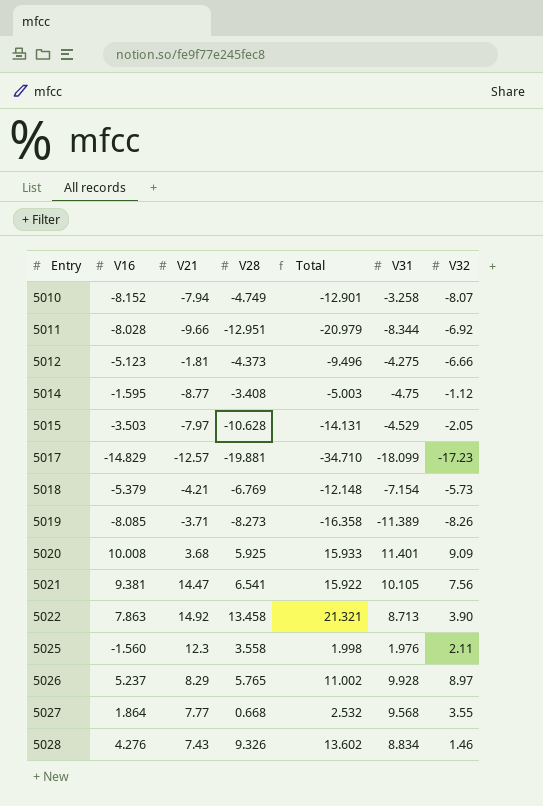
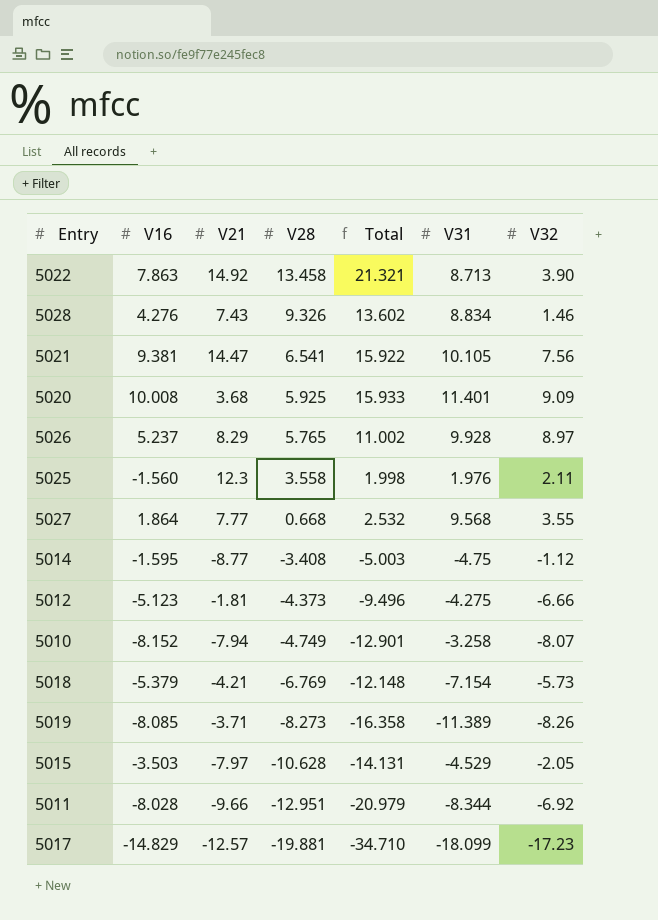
row order: Entry ascending -> V28 descending

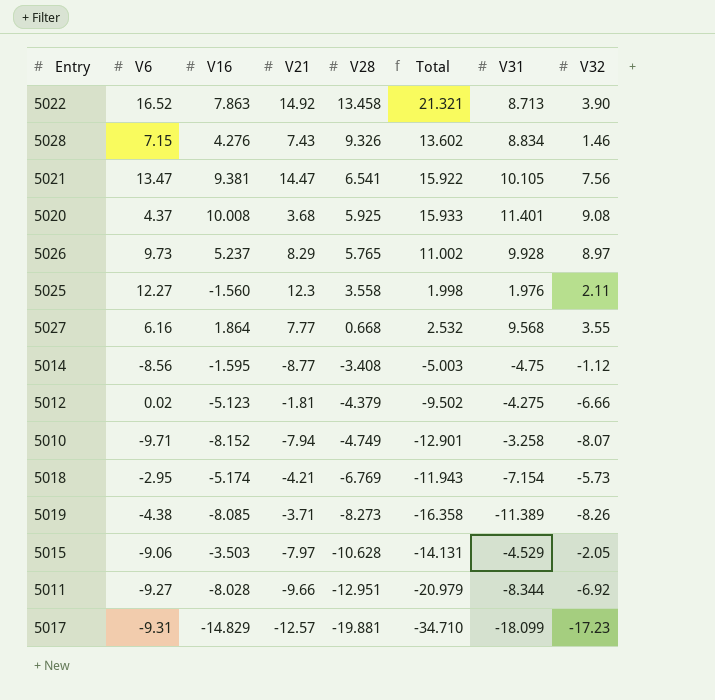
column V6 | position: none -> 2
5020 | V32: 9.09 -> 9.08
5012 | V28: -4.373 -> -4.379
5012 | Total: -9.496 -> -9.502
5018 | V16: -5.379 -> -5.174
5018 | Total: -12.148 -> -11.943

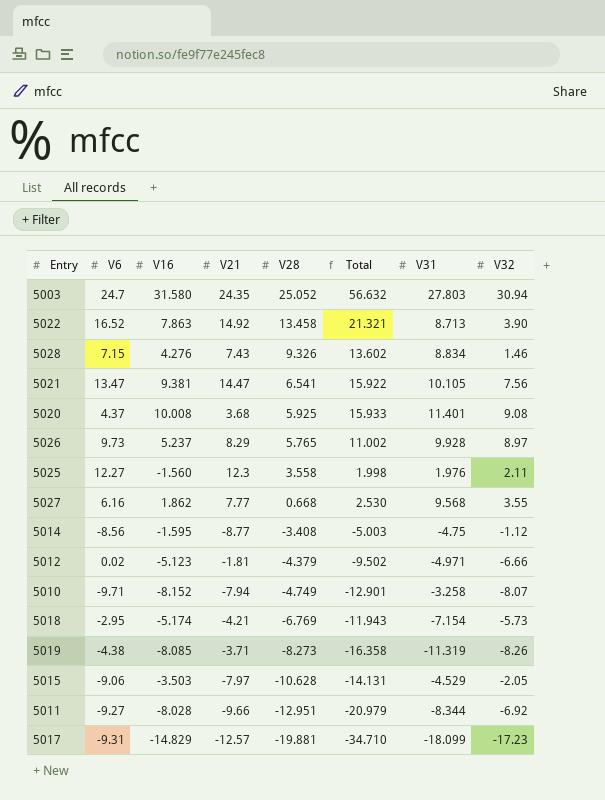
row 5003: none -> 24.7 | 31.580 | 24.35 | 25.052 | 56.632 | 27.803 | 30.94
5027 | V16: 1.864 -> 1.862
5027 | Total: 2.532 -> 2.530
5012 | V31: -4.275 -> -4.971
5019 | V31: -11.389 -> -11.319

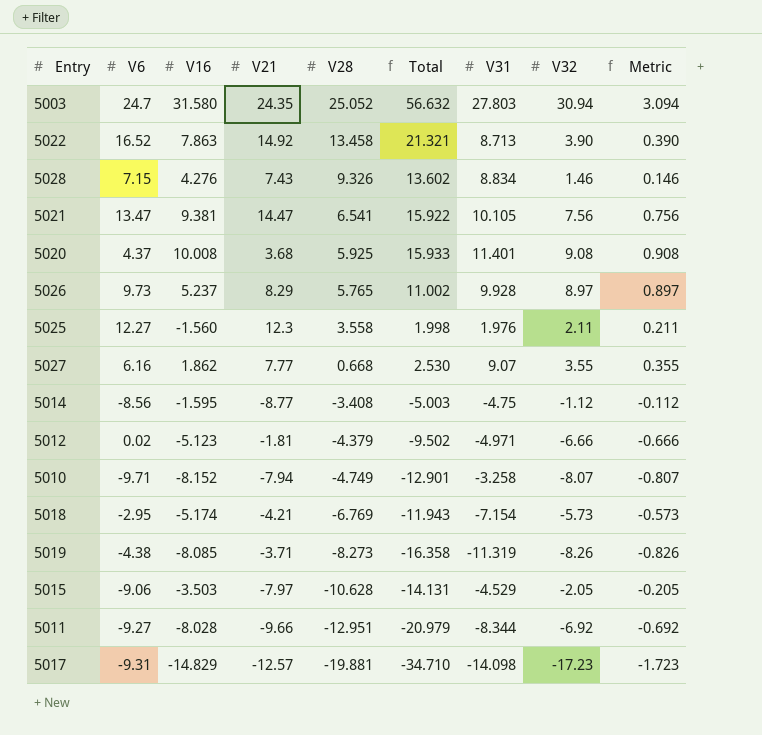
column Metric | formula: none -> [V32] * 0.1
5027 | V31: 9.568 -> 9.07
5017 | V31: -18.099 -> -14.098

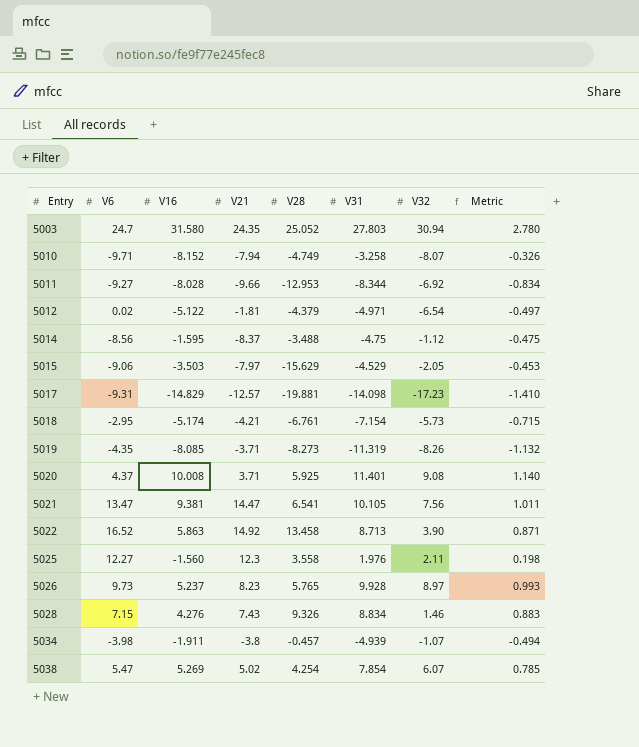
row order: V28 descending -> Entry ascending
column Total | formula: [V16] + [V28] -> none
column Metric | formula: [V32] * 0.1 -> [V31] * 0.1
row 5027: 6.16 | 1.862 | 7.77 | 0.668 | 2.530 | 9.07 | 3.55 | 0.355 -> none
5011 | V28: -12.951 -> -12.953
5012 | V16: -5.123 -> -5.122
5012 | V32: -6.66 -> -6.54
5014 | V21: -8.77 -> -8.37
5014 | V28: -3.408 -> -3.488
5015 | V28: -10.628 -> -15.629
5018 | V28: -6.769 -> -6.761
5019 | V6: -4.38 -> -4.35
5020 | V21: 3.68 -> 3.71
5022 | V16: 7.863 -> 5.863
5026 | V21: 8.29 -> 8.23
row 5034: none -> -3.98 | -1.911 | -3.8 | -0.457 | -4.939 | -1.07 | -0.494
row 5038: none -> 5.47 | 5.269 | 5.02 | 4.254 | 7.854 | 6.07 | 0.785

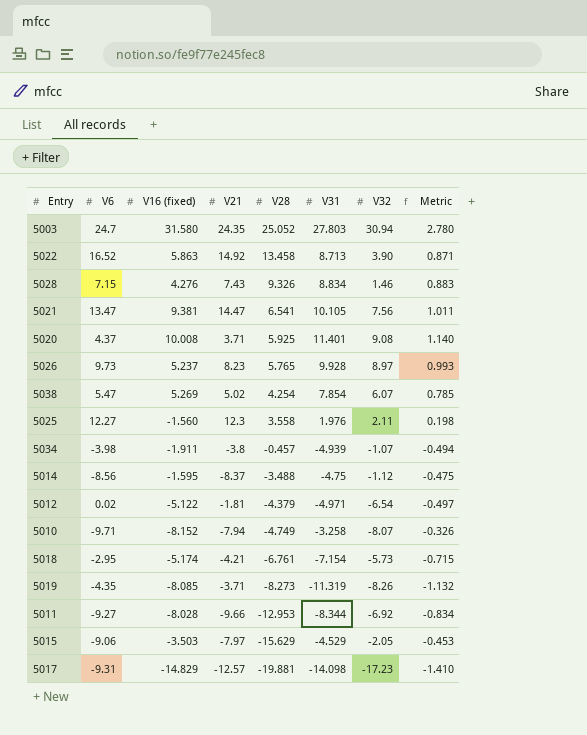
row order: Entry ascending -> V28 descending
column name: V16 -> V16 (fixed)

